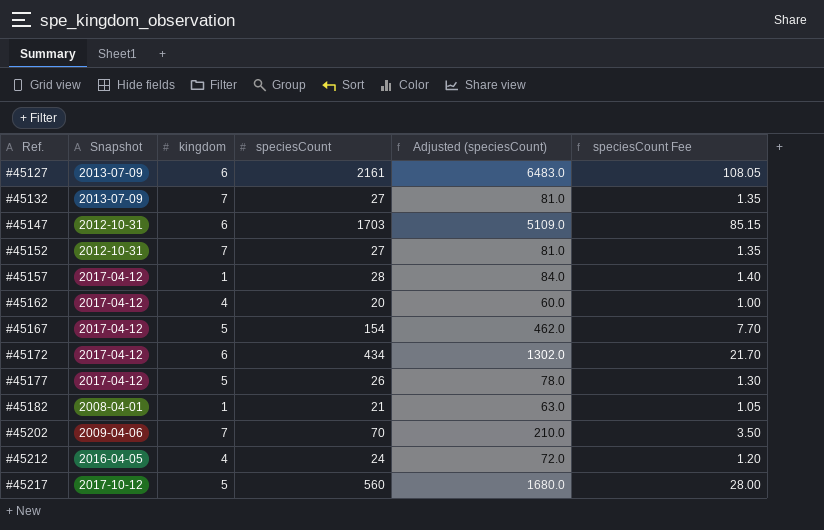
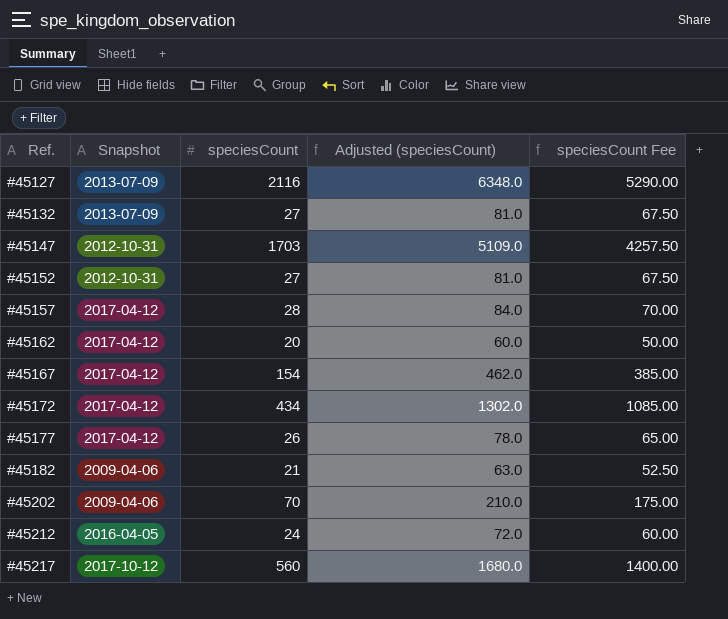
column kingdom | position: 3 -> none
column speciesCount Fee | formula: [speciesCount] * 0.05 -> [speciesCount] * 2.5
#45127 | speciesCount: 2161 -> 2116
#45127 | Adjusted (speciesCount): 6483.0 -> 6348.0
#45182 | Snapshot: 2008-04-01 -> 2009-04-06

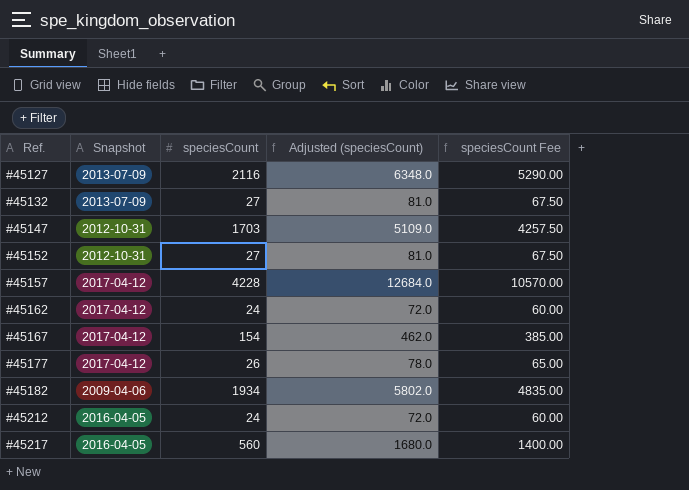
row #45172: 2017-04-12 | 434 | 1302.0 | 1085.00 -> none
row #45202: 2009-04-06 | 70 | 210.0 | 175.00 -> none
#45157 | speciesCount: 28 -> 4228
#45157 | Adjusted (speciesCount): 84.0 -> 12684.0
#45157 | speciesCount Fee: 70.00 -> 10570.00
#45162 | speciesCount: 20 -> 24
#45162 | Adjusted (speciesCount): 60.0 -> 72.0
#45162 | speciesCount Fee: 50.00 -> 60.00
#45182 | speciesCount: 21 -> 1934
#45182 | Adjusted (speciesCount): 63.0 -> 5802.0
#45182 | speciesCount Fee: 52.50 -> 4835.00
#45217 | Snapshot: 2017-10-12 -> 2016-04-05

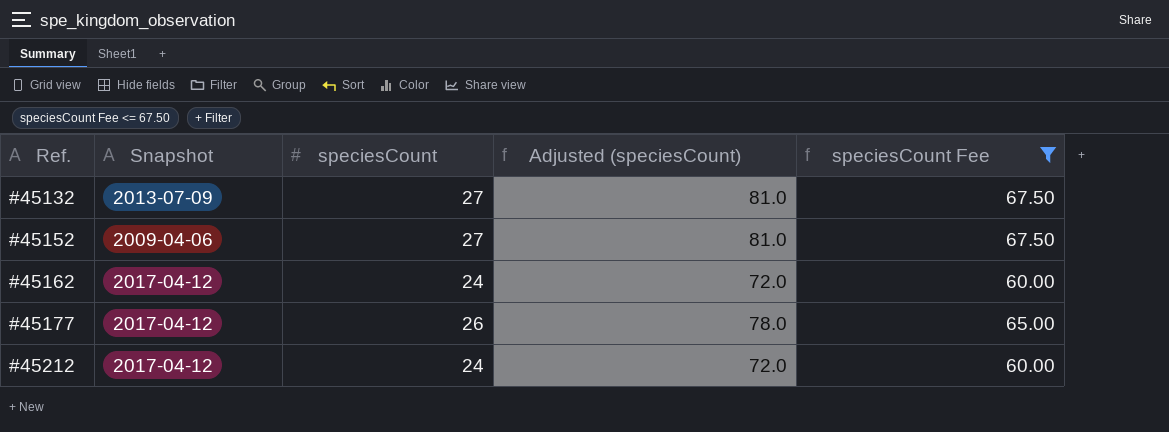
filter: none -> speciesCount Fee <= 67.50
#45152 | Snapshot: 2012-10-31 -> 2009-04-06
#45212 | Snapshot: 2016-04-05 -> 2017-04-12

